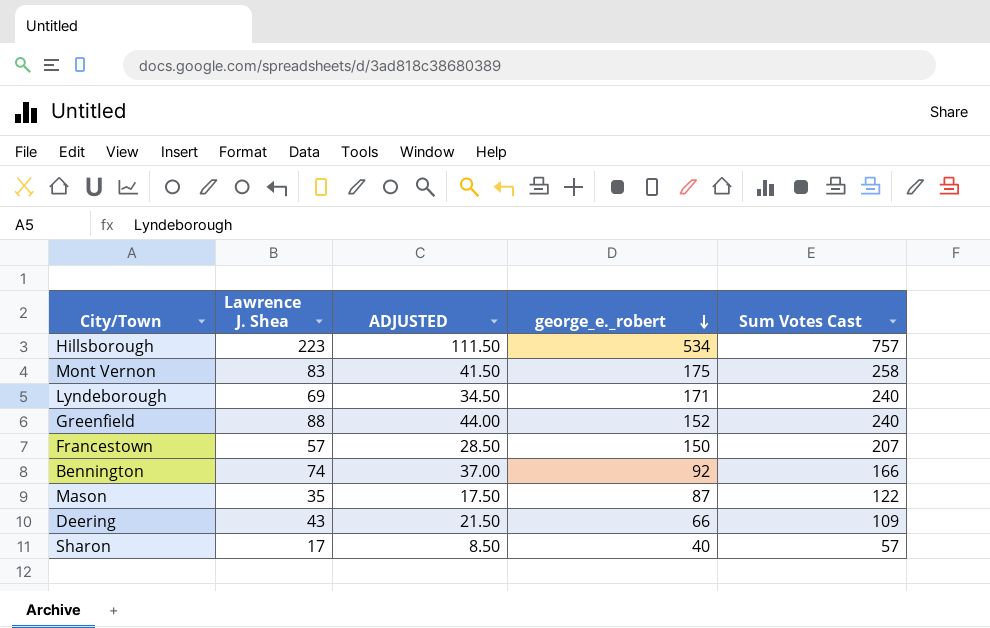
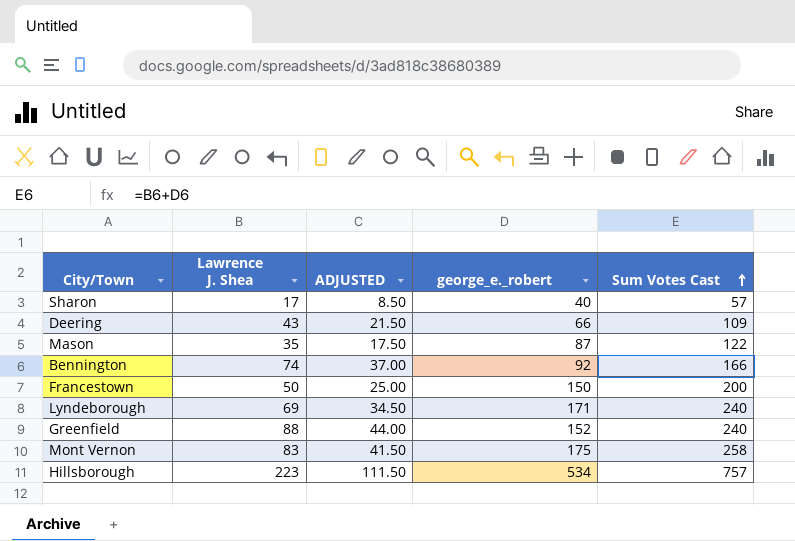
row order: george_e._robert descending -> Sum Votes Cast ascending
Francestown | Lawrence J. Shea: 57 -> 50
Francestown | ADJUSTED: 28.50 -> 25.00
Francestown | Sum Votes Cast: 207 -> 200

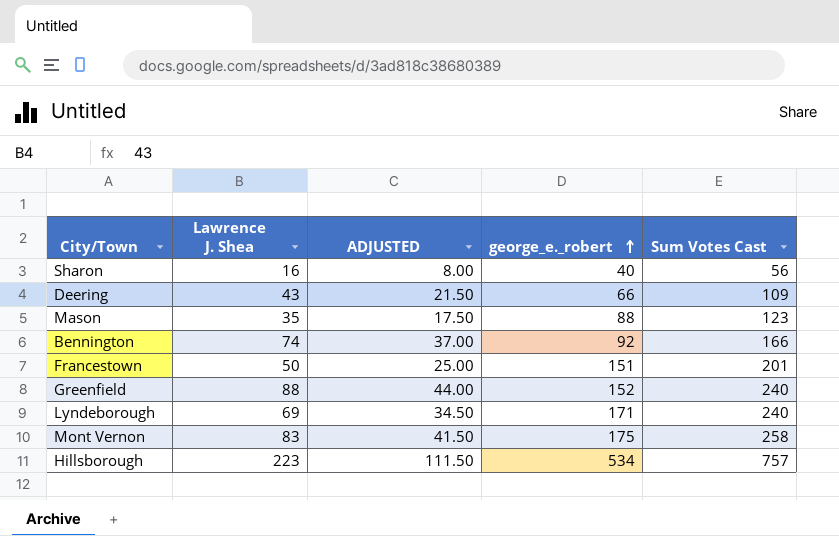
row order: Sum Votes Cast ascending -> george_e._robert ascending
Sharon | Lawrence J. Shea: 17 -> 16
Sharon | ADJUSTED: 8.50 -> 8.00
Sharon | Sum Votes Cast: 57 -> 56
Mason | george_e._robert: 87 -> 88
Mason | Sum Votes Cast: 122 -> 123
Francestown | george_e._robert: 150 -> 151
Francestown | Sum Votes Cast: 200 -> 201

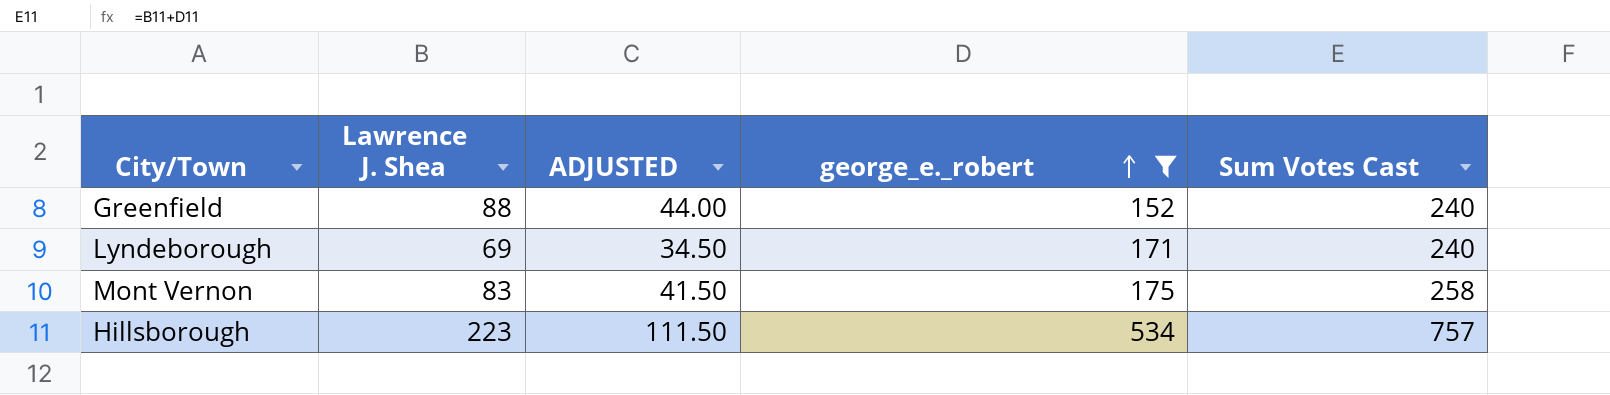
filter: none -> george_e._robert >= 152

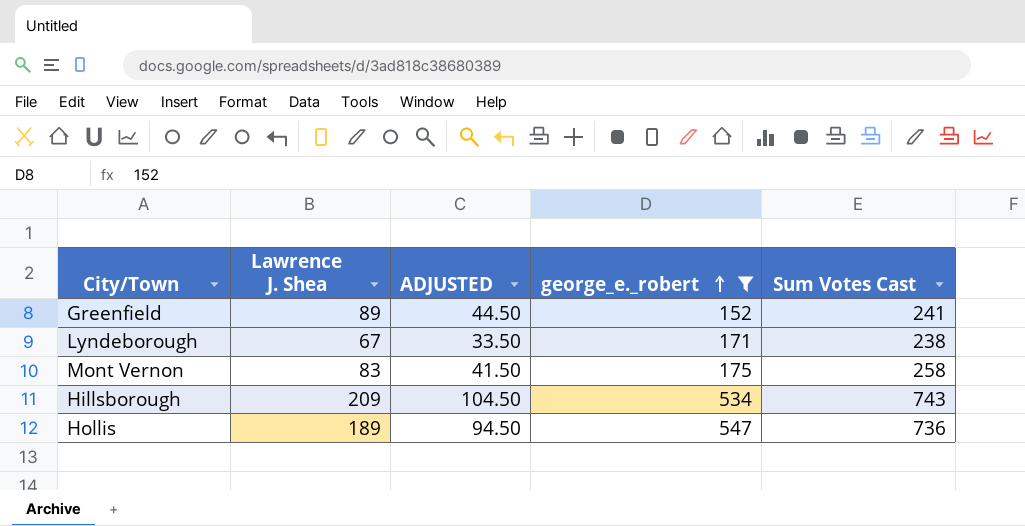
Greenfield | Lawrence J. Shea: 88 -> 89
Greenfield | ADJUSTED: 44.00 -> 44.50
Greenfield | Sum Votes Cast: 240 -> 241
Lyndeborough | Lawrence J. Shea: 69 -> 67
Lyndeborough | ADJUSTED: 34.50 -> 33.50
Lyndeborough | Sum Votes Cast: 240 -> 238
Hillsborough | Lawrence J. Shea: 223 -> 209
Hillsborough | ADJUSTED: 111.50 -> 104.50
Hillsborough | Sum Votes Cast: 757 -> 743
row Hollis: none -> 189 | 94.50 | 547 | 736

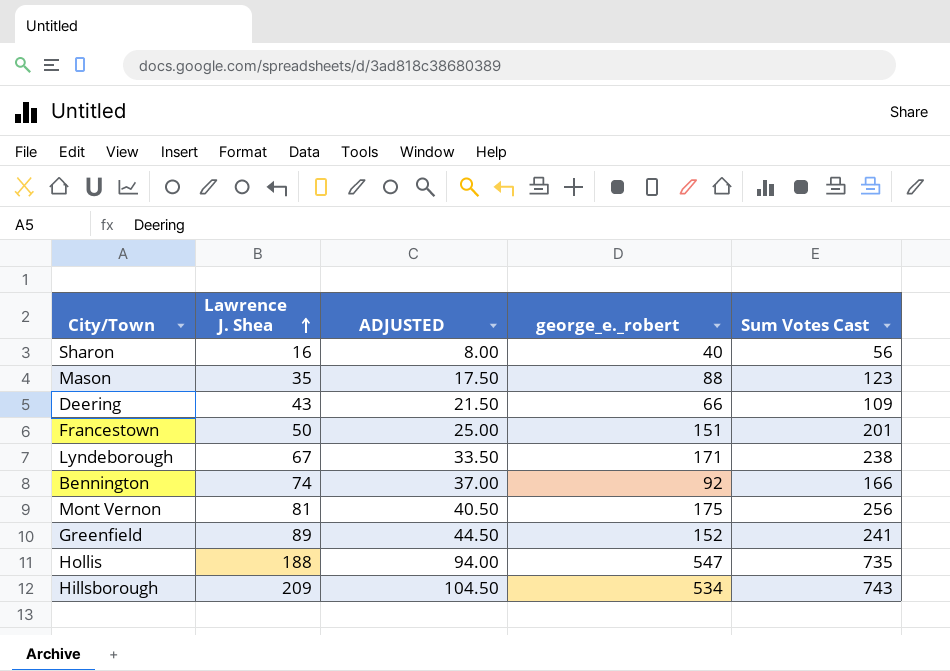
filter: george_e._robert >= 152 -> none
row order: george_e._robert ascending -> Lawrence J. Shea ascending
Mont Vernon | Lawrence J. Shea: 83 -> 81
Mont Vernon | ADJUSTED: 41.50 -> 40.50
Mont Vernon | Sum Votes Cast: 258 -> 256
Hollis | Lawrence J. Shea: 189 -> 188
Hollis | ADJUSTED: 94.50 -> 94.00
Hollis | Sum Votes Cast: 736 -> 735

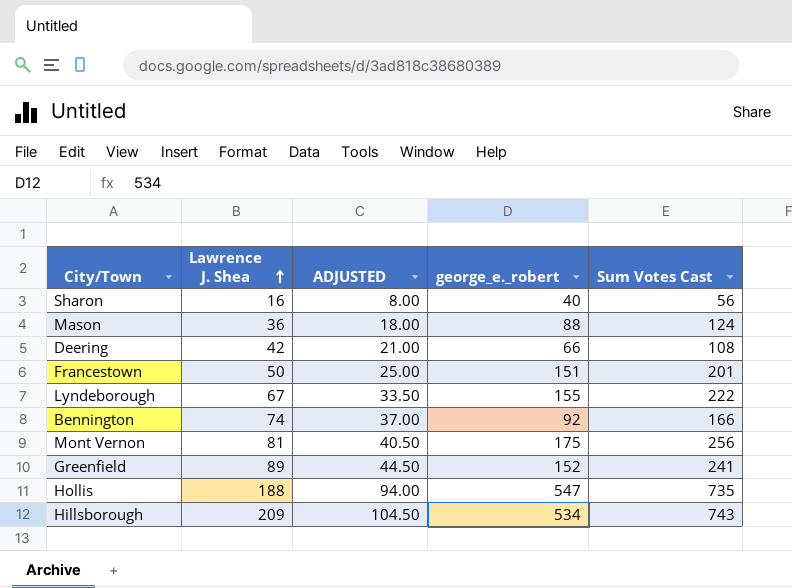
Mason | Lawrence J. Shea: 35 -> 36
Mason | ADJUSTED: 17.50 -> 18.00
Mason | Sum Votes Cast: 123 -> 124
Deering | Lawrence J. Shea: 43 -> 42
Deering | ADJUSTED: 21.50 -> 21.00
Deering | Sum Votes Cast: 109 -> 108
Lyndeborough | george_e._robert: 171 -> 155
Lyndeborough | Sum Votes Cast: 238 -> 222

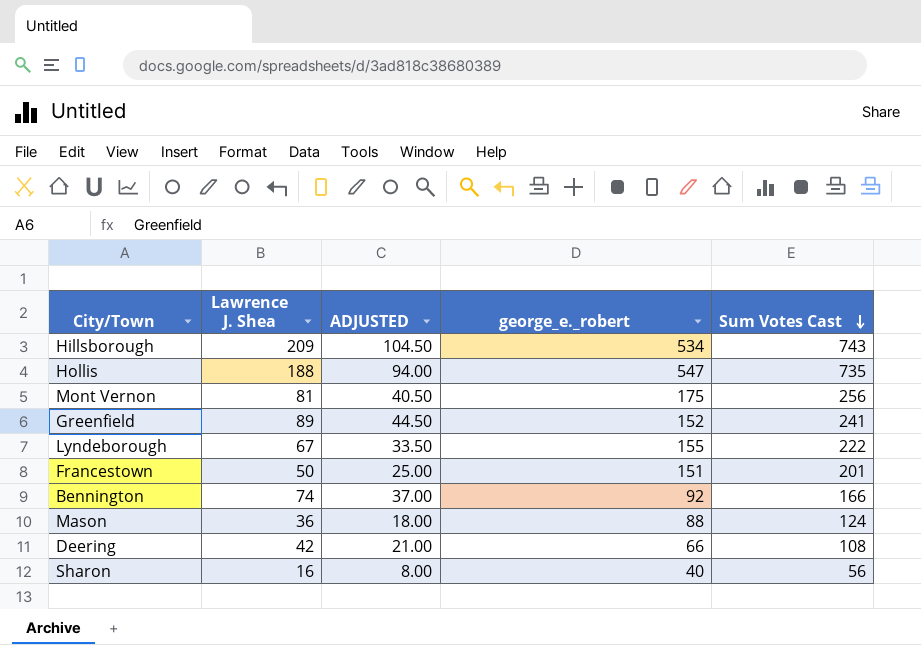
row order: Lawrence J. Shea ascending -> Sum Votes Cast descending

